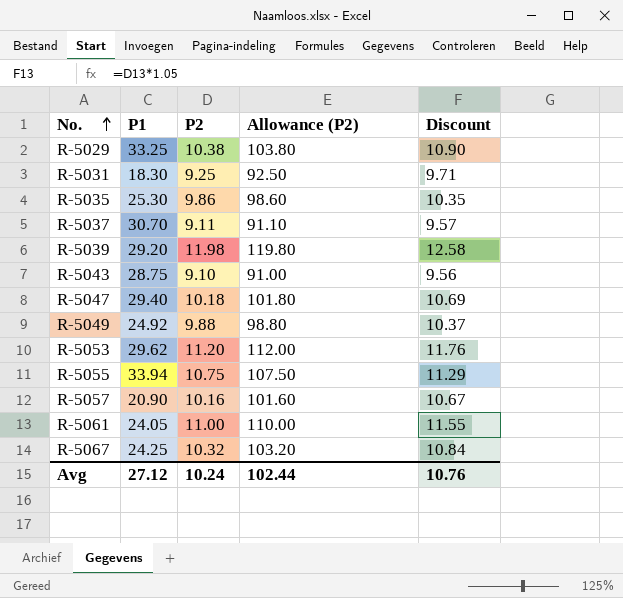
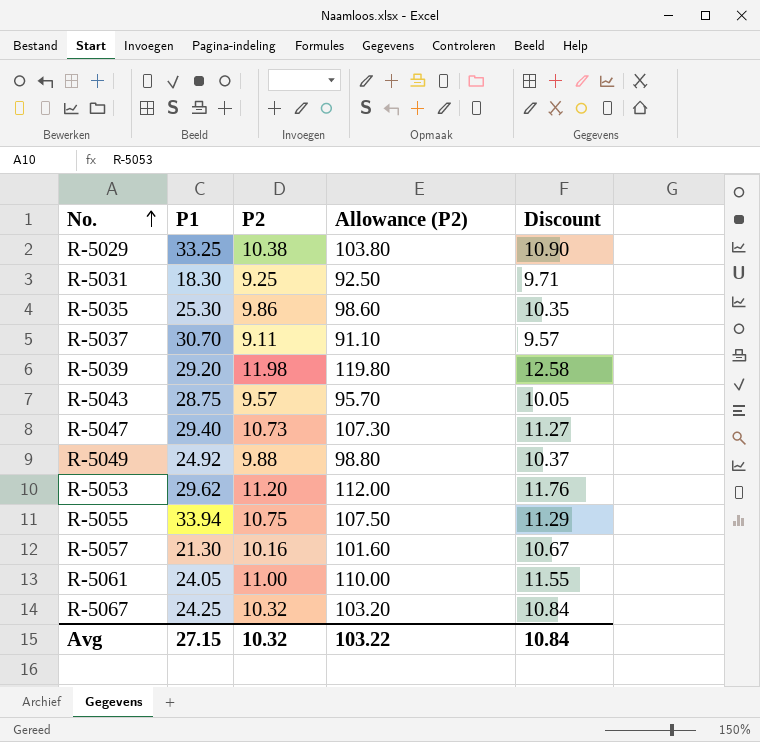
R-5043 | P2: 9.10 -> 9.57
R-5043 | Allowance (P2): 91.00 -> 95.70
R-5043 | Discount: 9.56 -> 10.05
R-5047 | P2: 10.18 -> 10.73
R-5047 | Allowance (P2): 101.80 -> 107.30
R-5047 | Discount: 10.69 -> 11.27
R-5057 | P1: 20.90 -> 21.30
Avg | P1: 27.12 -> 27.15
Avg | P2: 10.24 -> 10.32
Avg | Allowance (P2): 102.44 -> 103.22
Avg | Discount: 10.76 -> 10.84

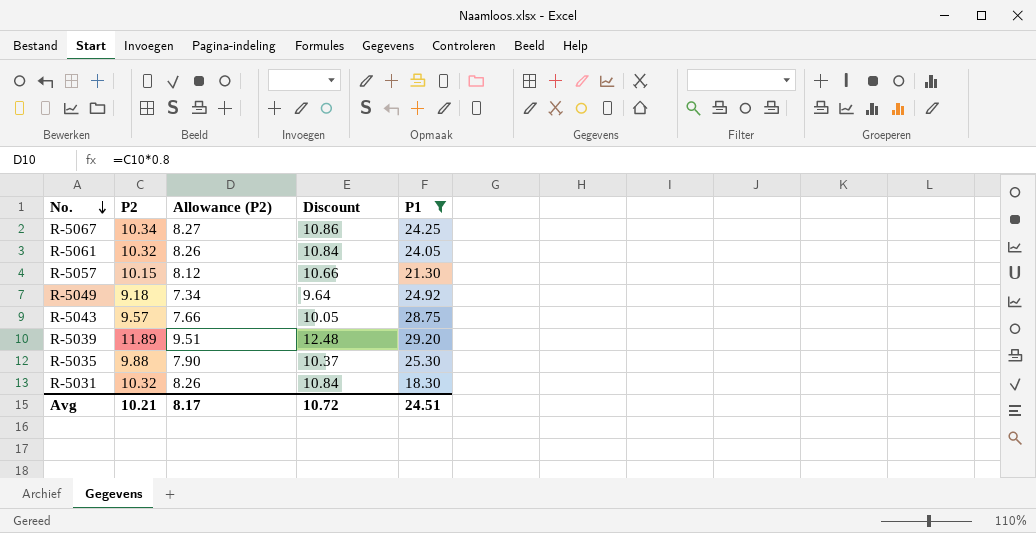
filter: none -> P1 <= 29.20
row order: No. ascending -> No. descending
column Allowance (P2) | formula: [P2] * 10 -> [P2] * 0.8
column P1 | position: 2 -> 5
R-5067 | P2: 10.32 -> 10.34
R-5067 | Discount: 10.84 -> 10.86
R-5061 | P2: 11.00 -> 10.32
R-5061 | Discount: 11.55 -> 10.84
R-5057 | P2: 10.16 -> 10.15
R-5057 | Discount: 10.67 -> 10.66
R-5049 | P2: 9.88 -> 9.18
R-5049 | Discount: 10.37 -> 9.64
R-5039 | P2: 11.98 -> 11.89
R-5039 | Discount: 12.58 -> 12.48
R-5035 | P2: 9.86 -> 9.88
R-5035 | Discount: 10.35 -> 10.37
R-5031 | P2: 9.25 -> 10.32
R-5031 | Discount: 9.71 -> 10.84
Avg | P2: 10.32 -> 10.21
Avg | Allowance (P2): 103.22 -> 8.17
Avg | Discount: 10.84 -> 10.72
Avg | P1: 27.15 -> 24.51

